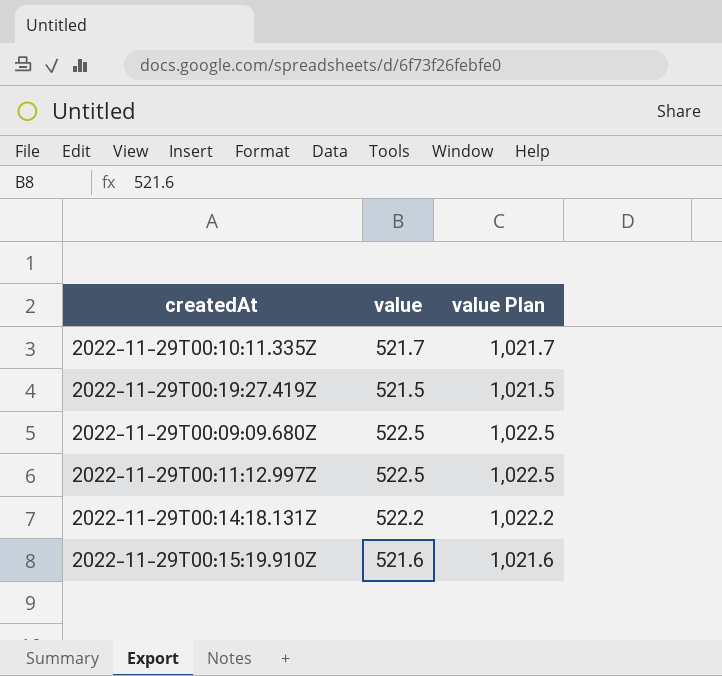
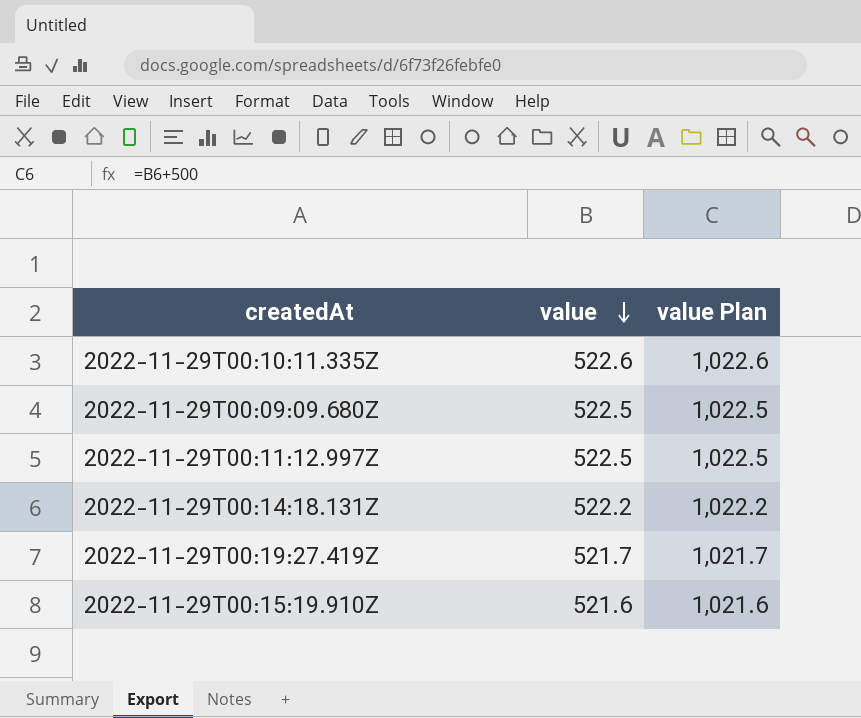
row order: none -> value descending
2022-11-29T00:10:11.335Z | value: 521.7 -> 522.6
2022-11-29T00:10:11.335Z | value Plan: 1,021.7 -> 1,022.6
2022-11-29T00:19:27.419Z | value: 521.5 -> 521.7
2022-11-29T00:19:27.419Z | value Plan: 1,021.5 -> 1,021.7

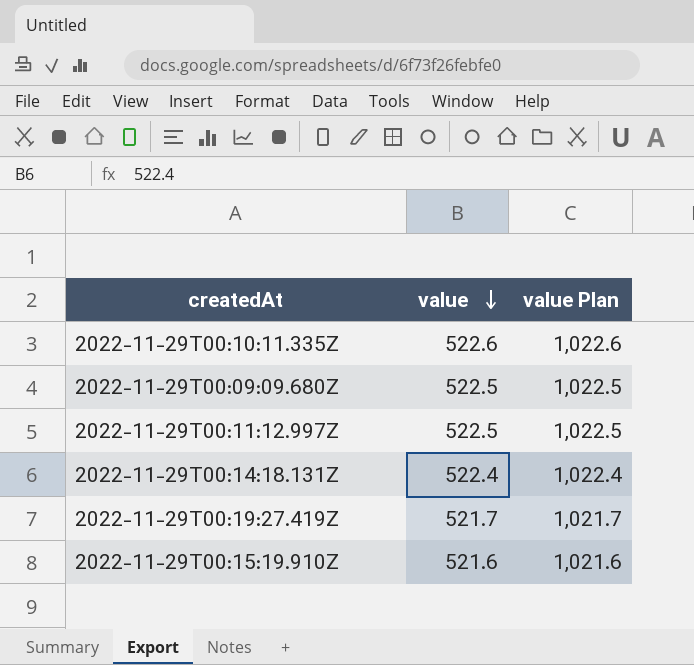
2022-11-29T00:14:18.131Z | value: 522.2 -> 522.4
2022-11-29T00:14:18.131Z | value Plan: 1,022.2 -> 1,022.4

